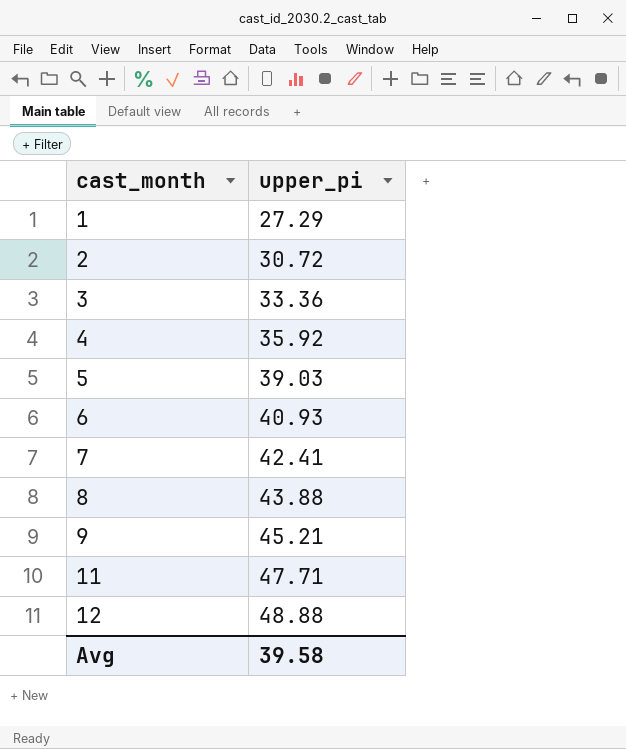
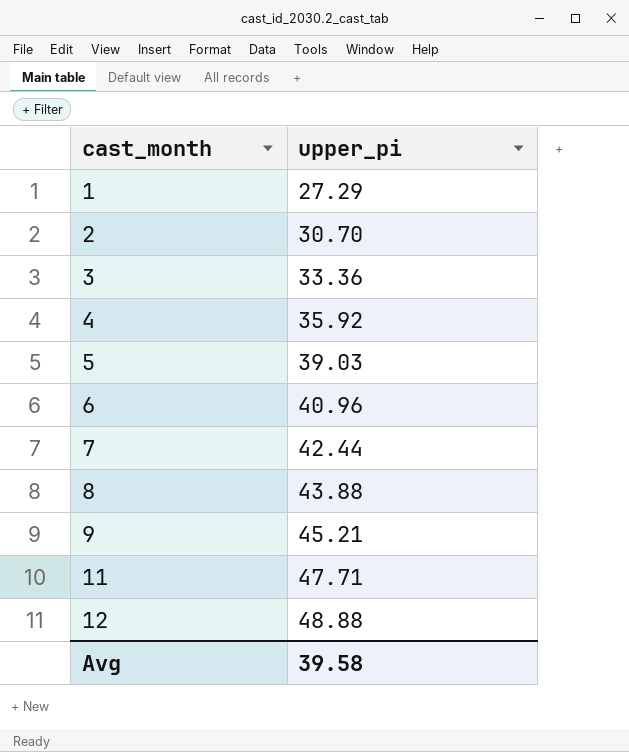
2 | upper_pi: 30.72 -> 30.70
6 | upper_pi: 40.93 -> 40.96
7 | upper_pi: 42.41 -> 42.44

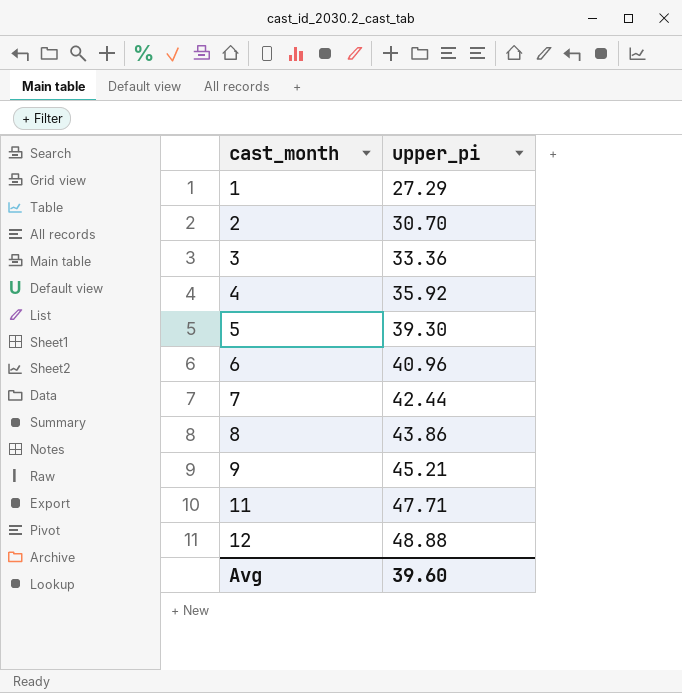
5 | upper_pi: 39.03 -> 39.30
8 | upper_pi: 43.88 -> 43.86
Avg | upper_pi: 39.58 -> 39.60

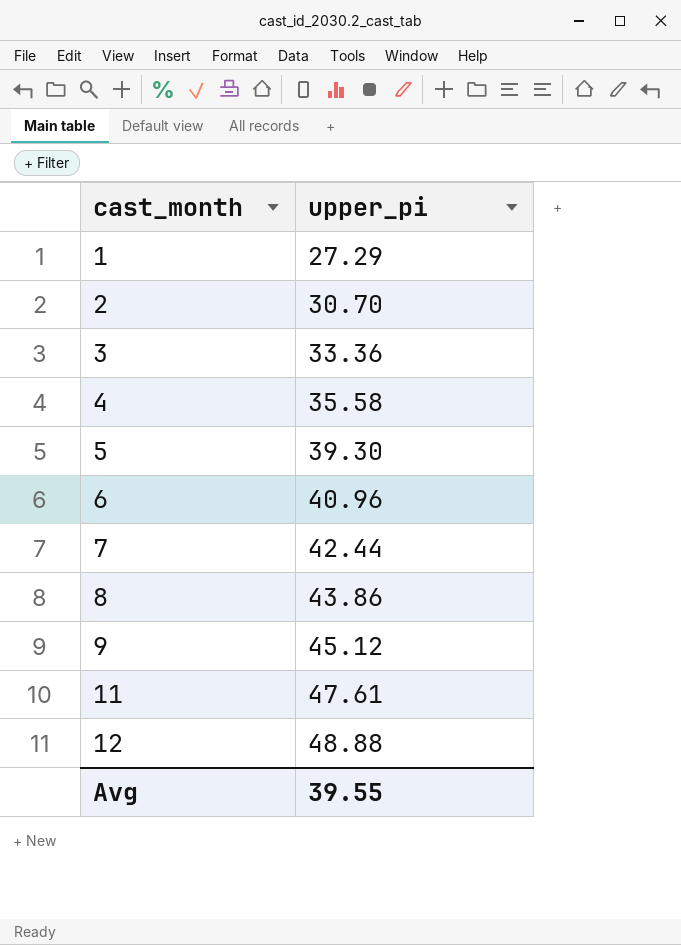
4 | upper_pi: 35.92 -> 35.58
9 | upper_pi: 45.21 -> 45.12
11 | upper_pi: 47.71 -> 47.61
Avg | upper_pi: 39.60 -> 39.55

